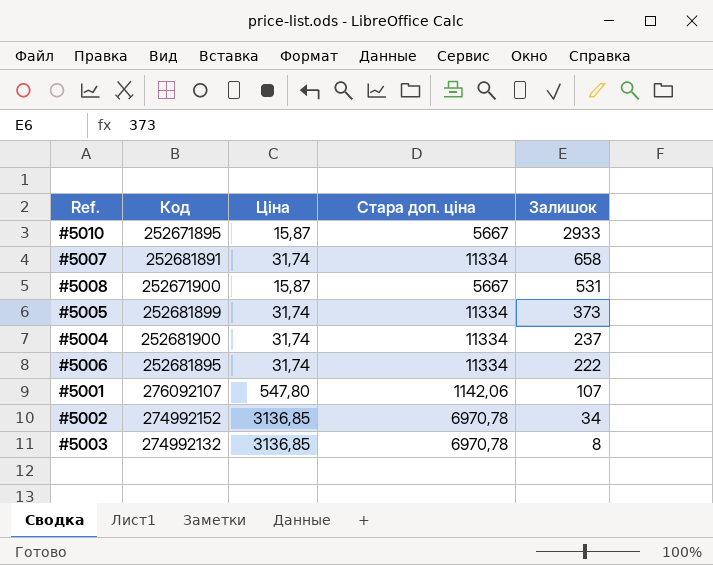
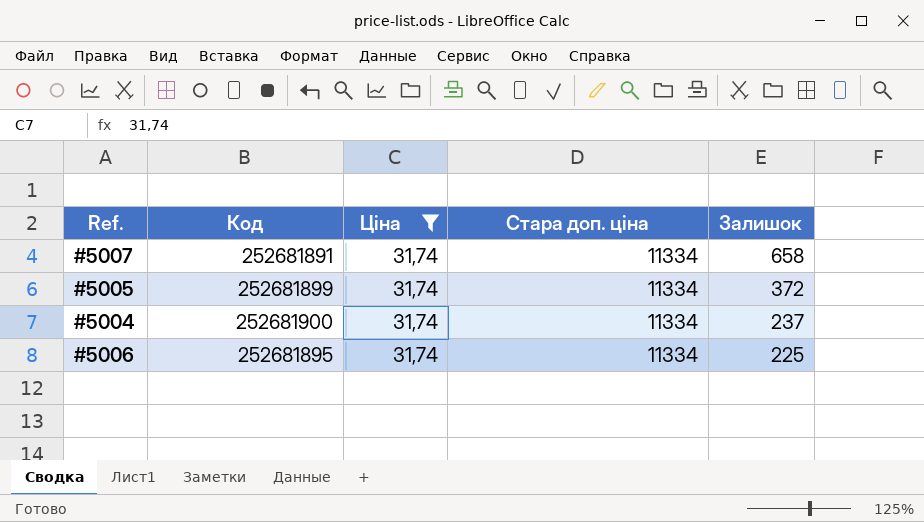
filter: none -> Ціна = 31,74
#5005 | Залишок: 373 -> 372
#5006 | Залишок: 222 -> 225

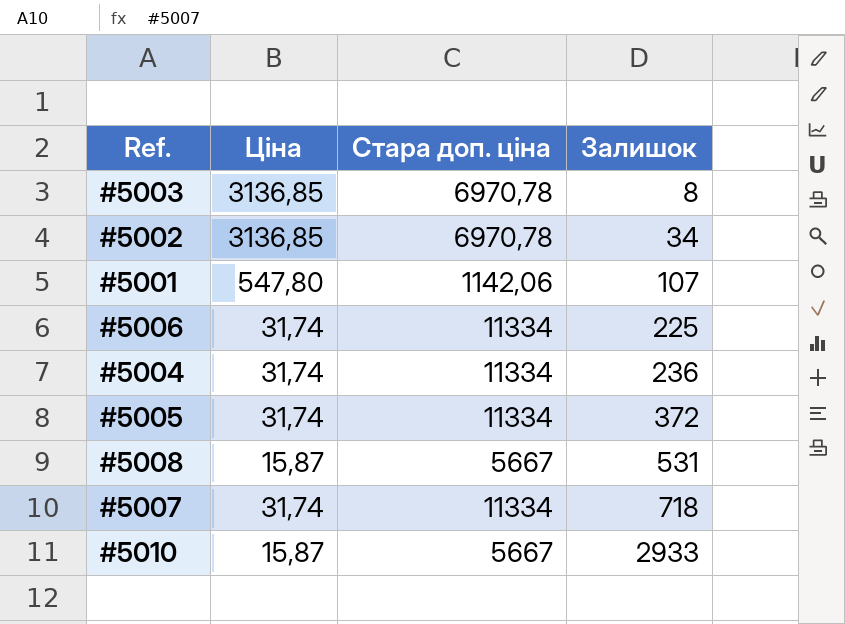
filter: Ціна = 31,74 -> none
row order: Залишок descending -> Залишок ascending
column Код | position: 2 -> none
#5004 | Залишок: 237 -> 236
#5007 | Залишок: 658 -> 718

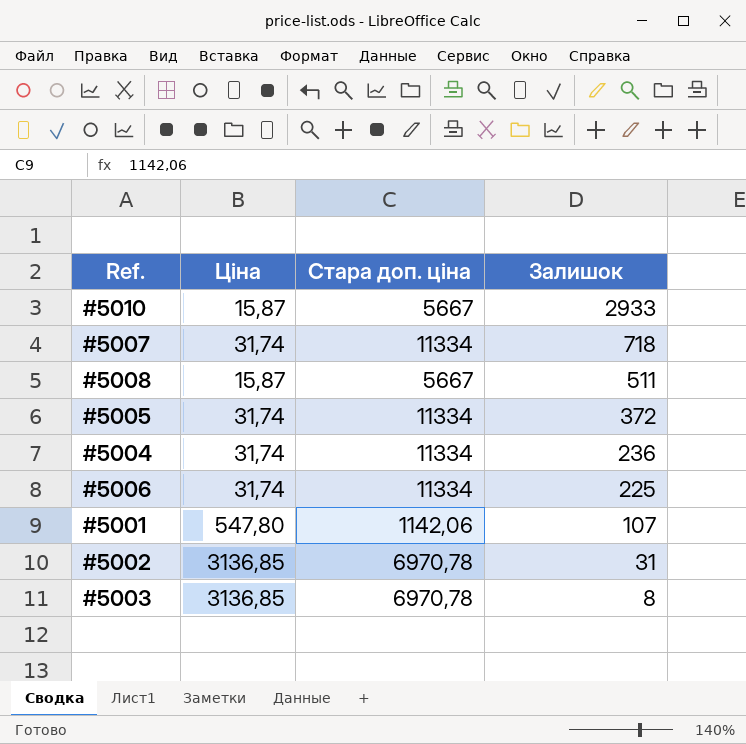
row order: Залишок ascending -> Залишок descending
#5008 | Залишок: 531 -> 511
#5002 | Залишок: 34 -> 31

